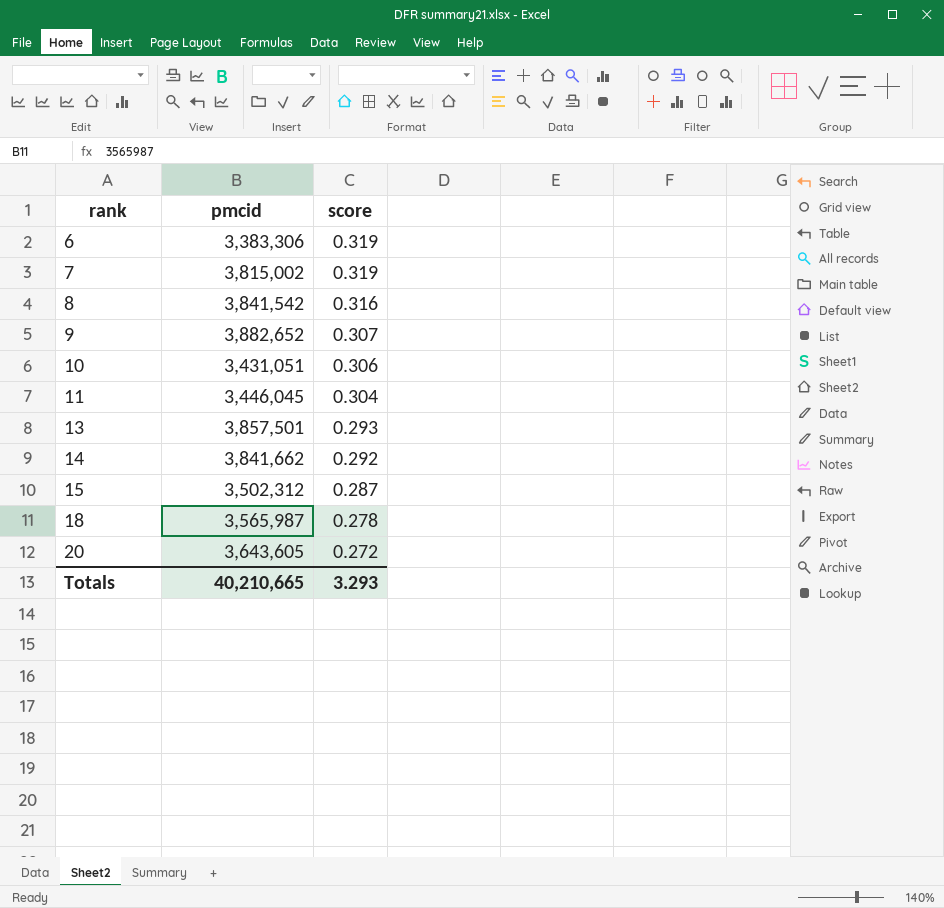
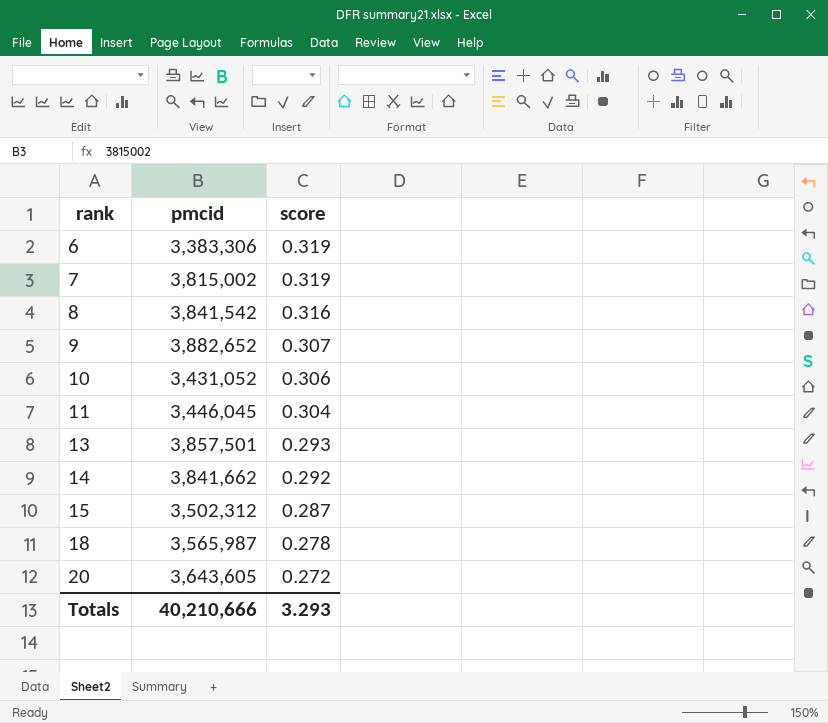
10 | pmcid: 3,431,051 -> 3,431,052
Totals | pmcid: 40,210,665 -> 40,210,666

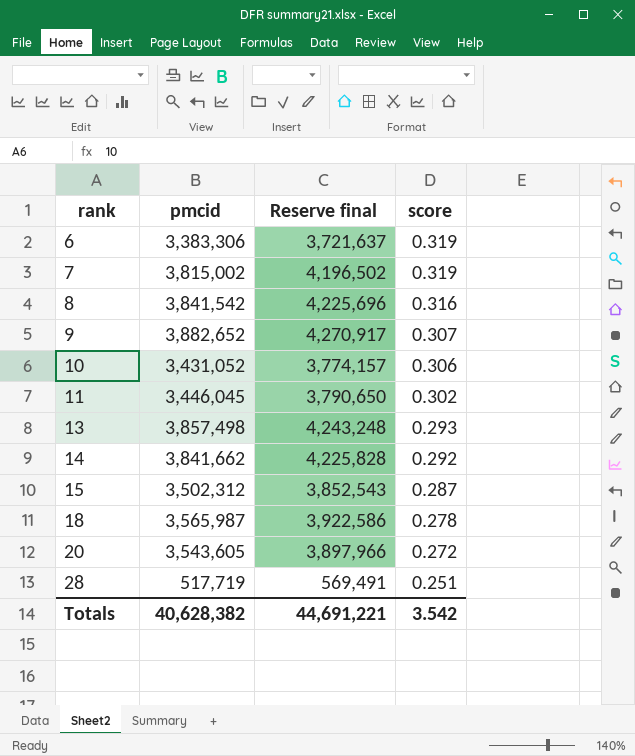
column Reserve final | formula: none -> [pmcid] * 1.1
11 | score: 0.304 -> 0.302
13 | pmcid: 3,857,501 -> 3,857,498
20 | pmcid: 3,643,605 -> 3,543,605
row 28: none -> 517,719 | 569,491 | 0.251
Totals | pmcid: 40,210,666 -> 40,628,382
Totals | score: 3.293 -> 3.542

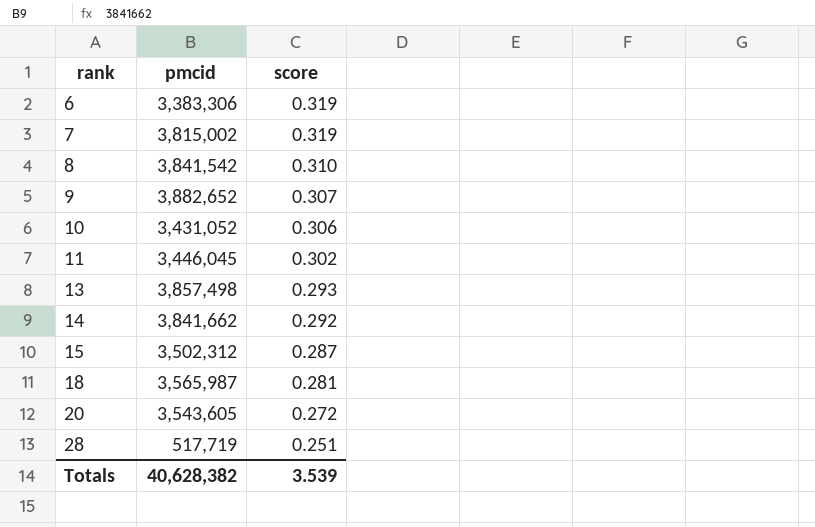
column Reserve final | formula: [pmcid] * 1.1 -> none
8 | score: 0.316 -> 0.310
18 | score: 0.278 -> 0.281
Totals | score: 3.542 -> 3.539

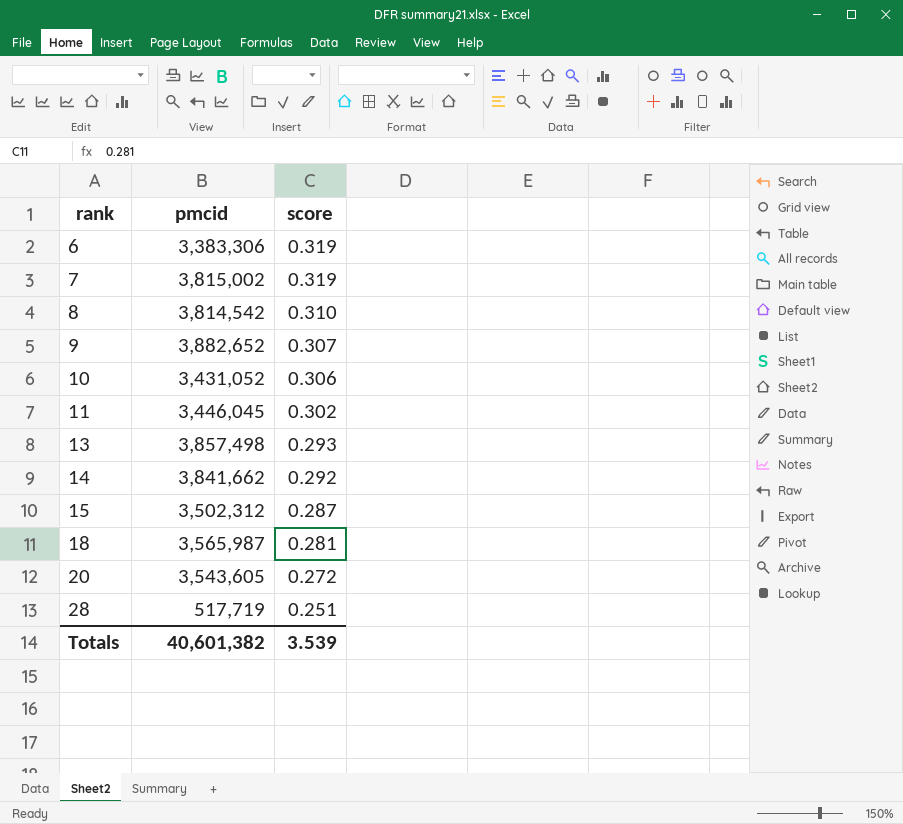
8 | pmcid: 3,841,542 -> 3,814,542
Totals | pmcid: 40,628,382 -> 40,601,382

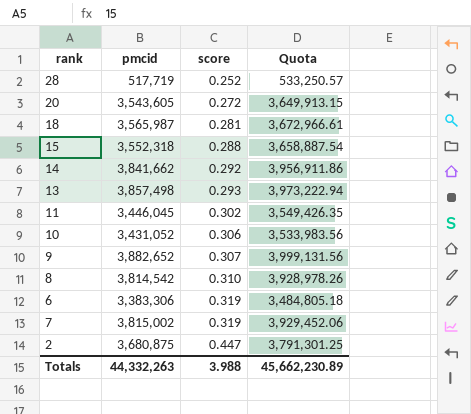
row order: rank ascending -> score ascending
column Quota | formula: none -> [pmcid] * 1.03
28 | score: 0.251 -> 0.252
15 | pmcid: 3,502,312 -> 3,552,318
15 | score: 0.287 -> 0.288
row 2: none -> 3,680,875 | 0.447 | 3,791,301.25
Totals | pmcid: 40,601,382 -> 44,332,263
Totals | score: 3.539 -> 3.988

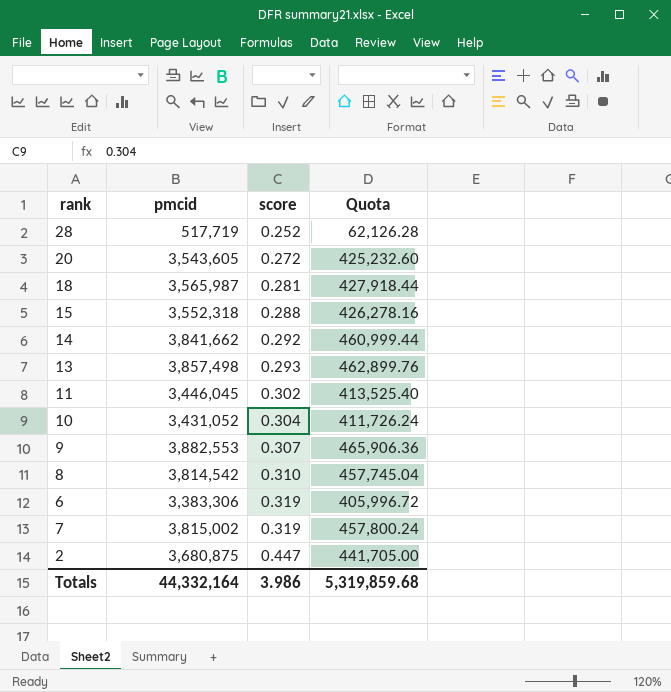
column Quota | formula: [pmcid] * 1.03 -> [pmcid] * 0.12
10 | score: 0.306 -> 0.304
9 | pmcid: 3,882,652 -> 3,882,553
Totals | pmcid: 44,332,263 -> 44,332,164
Totals | score: 3.988 -> 3.986
Totals | Quota: 45,662,230.89 -> 5,319,859.68

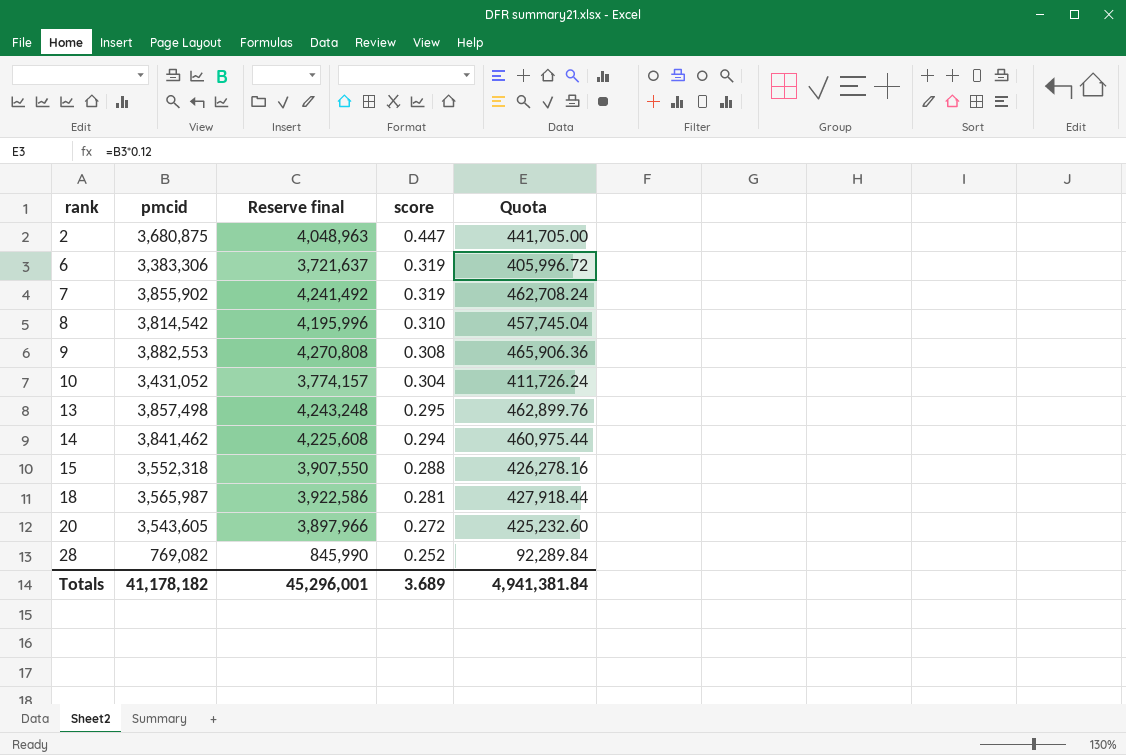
row order: score ascending -> rank ascending
column Reserve final | formula: none -> [pmcid] * 1.1
row 11: 3,446,045 | 0.302 | 413,525.40 -> none
7 | pmcid: 3,815,002 -> 3,855,902
7 | Quota: 457,800.24 -> 462,708.24
9 | score: 0.307 -> 0.308
13 | score: 0.293 -> 0.295
14 | pmcid: 3,841,662 -> 3,841,462
14 | score: 0.292 -> 0.294
14 | Quota: 460,999.44 -> 460,975.44
28 | pmcid: 517,719 -> 769,082
28 | Quota: 62,126.28 -> 92,289.84
Totals | pmcid: 44,332,164 -> 41,178,182
Totals | score: 3.986 -> 3.689
Totals | Quota: 5,319,859.68 -> 4,941,381.84

